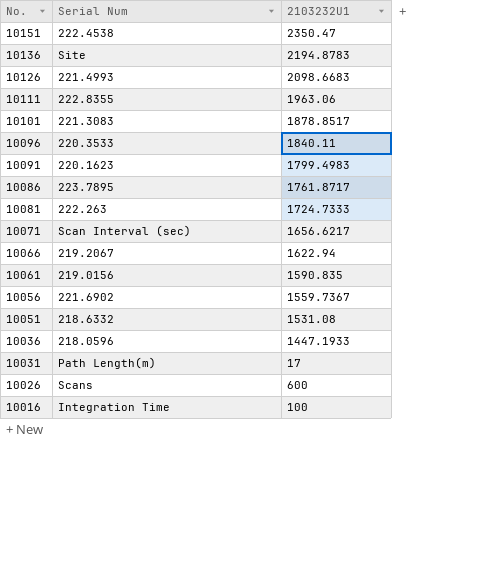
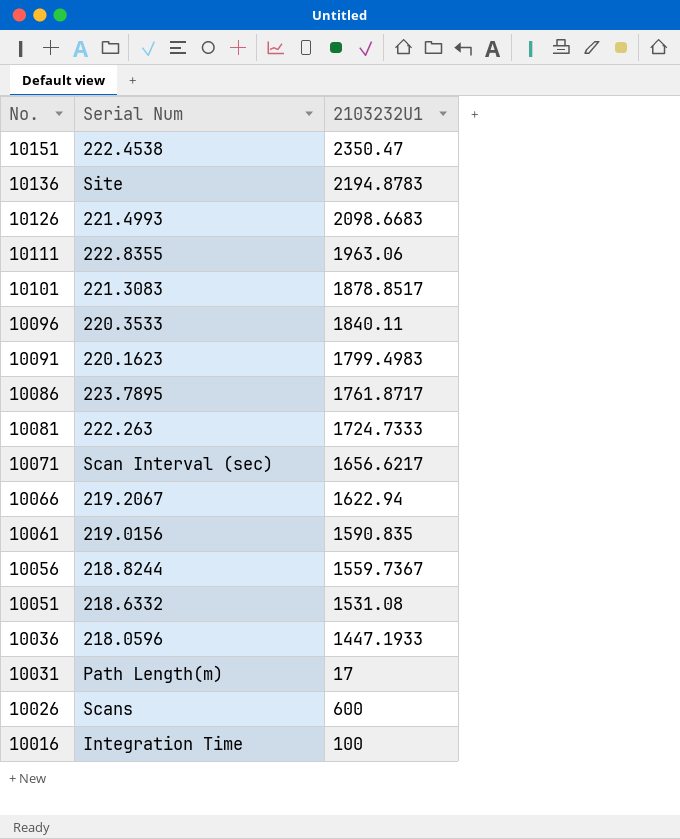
10056 | Serial Num: 221.6902 -> 218.8244

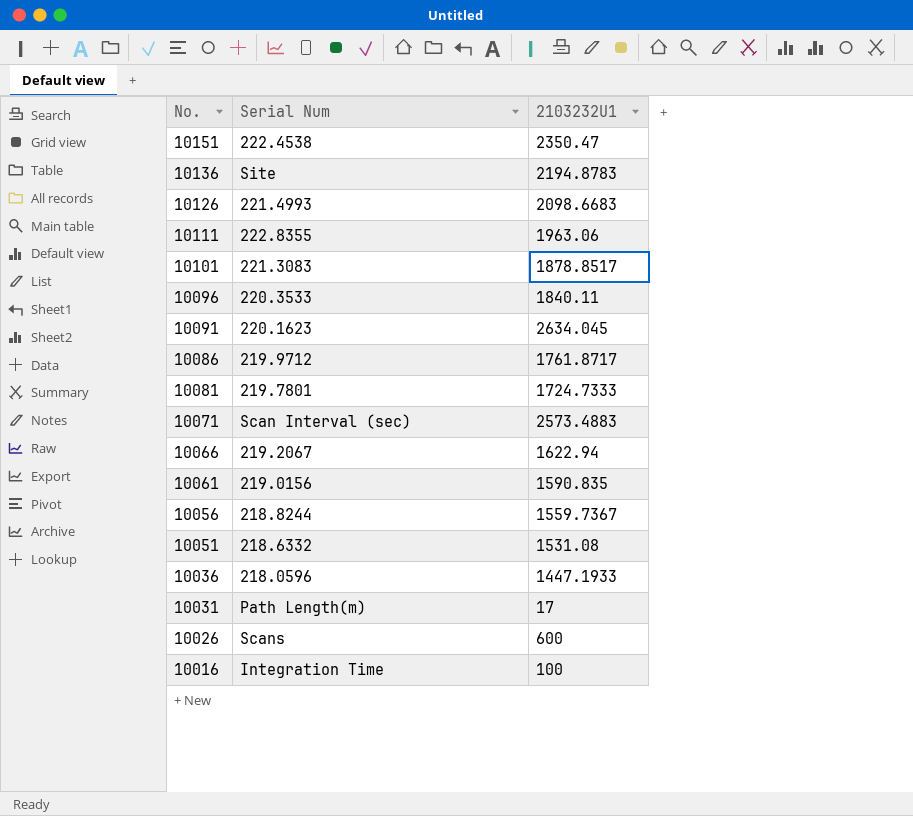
10091 | 2103232U1: 1799.4983 -> 2634.045
10086 | Serial Num: 223.7895 -> 219.9712
10081 | Serial Num: 222.263 -> 219.7801
10071 | 2103232U1: 1656.6217 -> 2573.4883

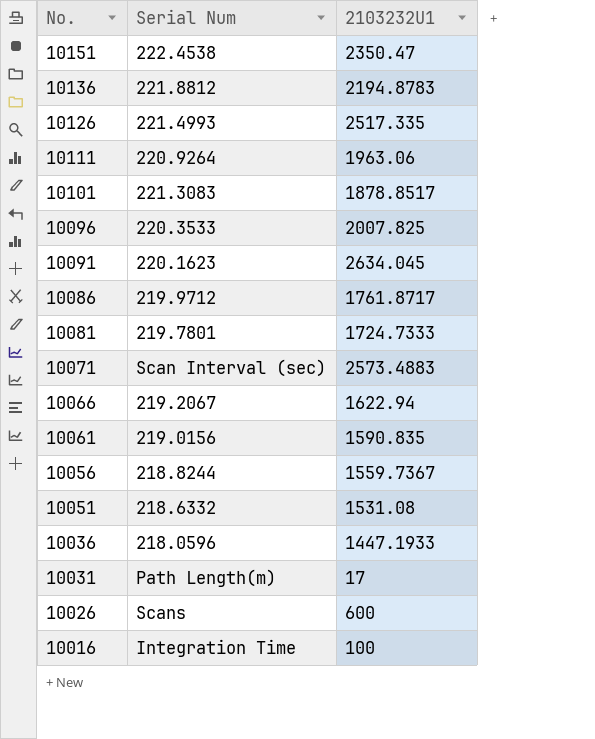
10136 | Serial Num: Site -> 221.8812
10126 | 2103232U1: 2098.6683 -> 2517.335
10111 | Serial Num: 222.8355 -> 220.9264
10096 | 2103232U1: 1840.11 -> 2007.825

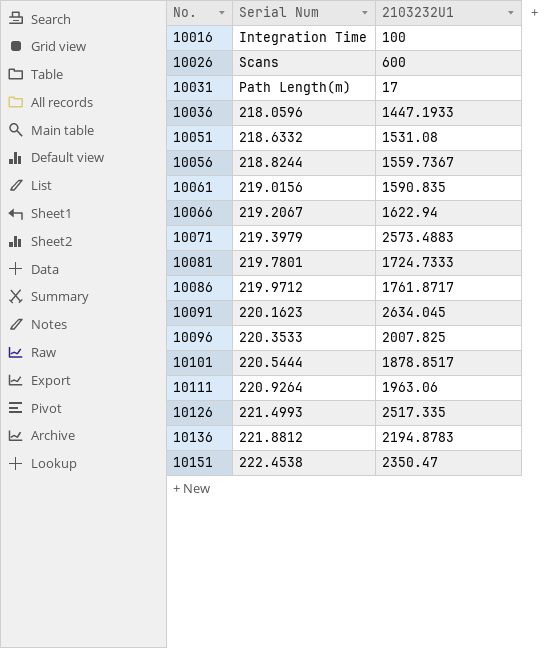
row order: No. descending -> No. ascending
10071 | Serial Num: Scan Interval (sec) -> 219.3979
10101 | Serial Num: 221.3083 -> 220.5444

